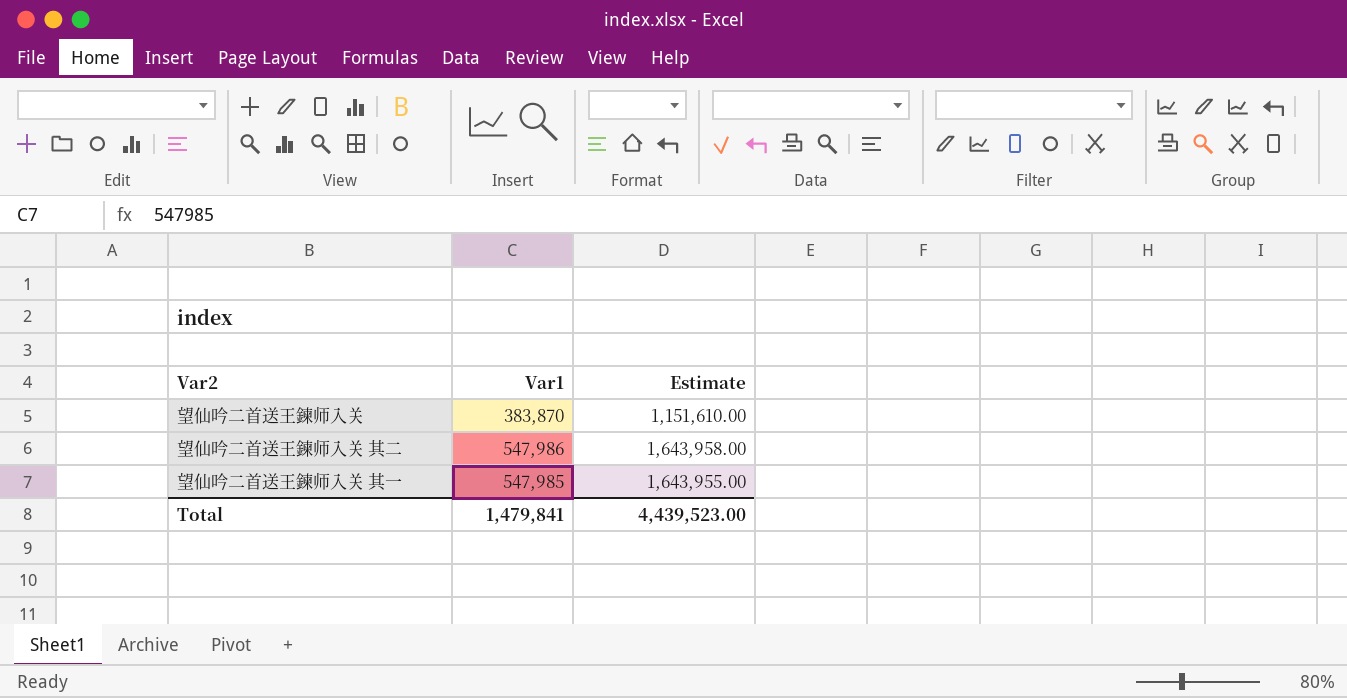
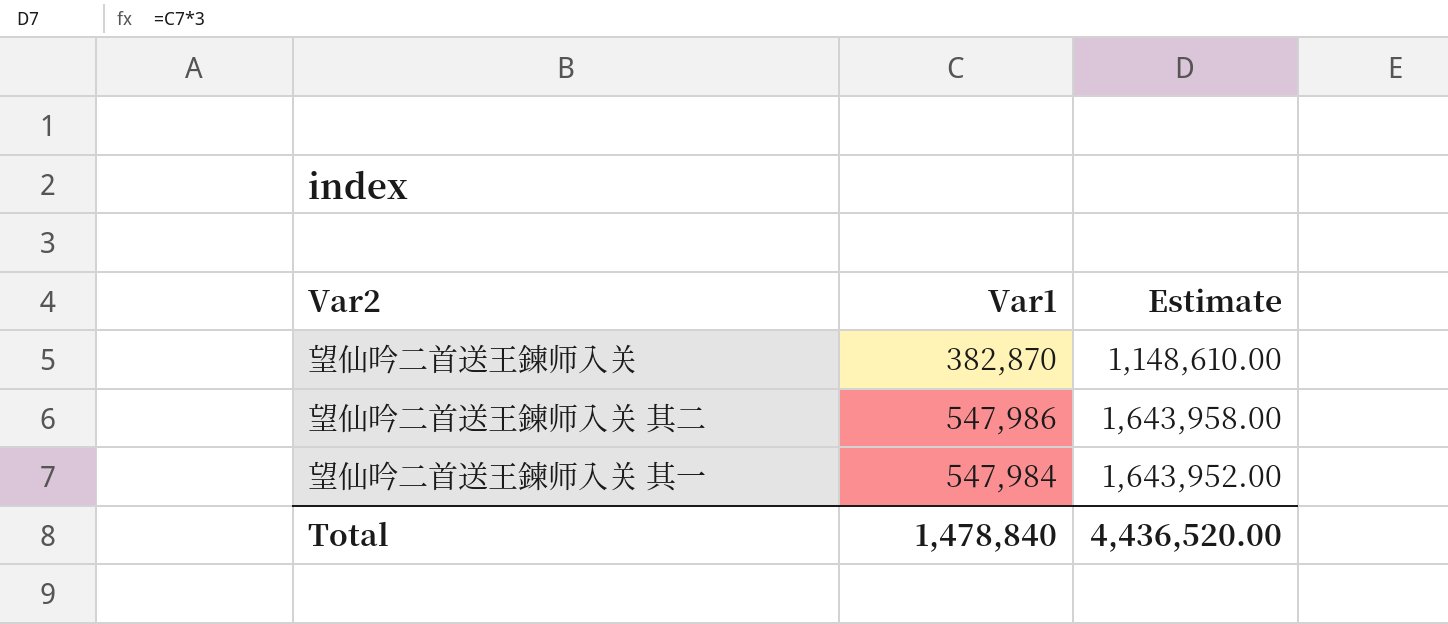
望仙吟二首送王鍊师入关 | Var1: 383,870 -> 382,870
望仙吟二首送王鍊师入关 | Estimate: 1,151,610.00 -> 1,148,610.00
望仙吟二首送王鍊师入关 其一 | Var1: 547,985 -> 547,984
望仙吟二首送王鍊师入关 其一 | Estimate: 1,643,955.00 -> 1,643,952.00
Total | Var1: 1,479,841 -> 1,478,840
Total | Estimate: 4,439,523.00 -> 4,436,520.00

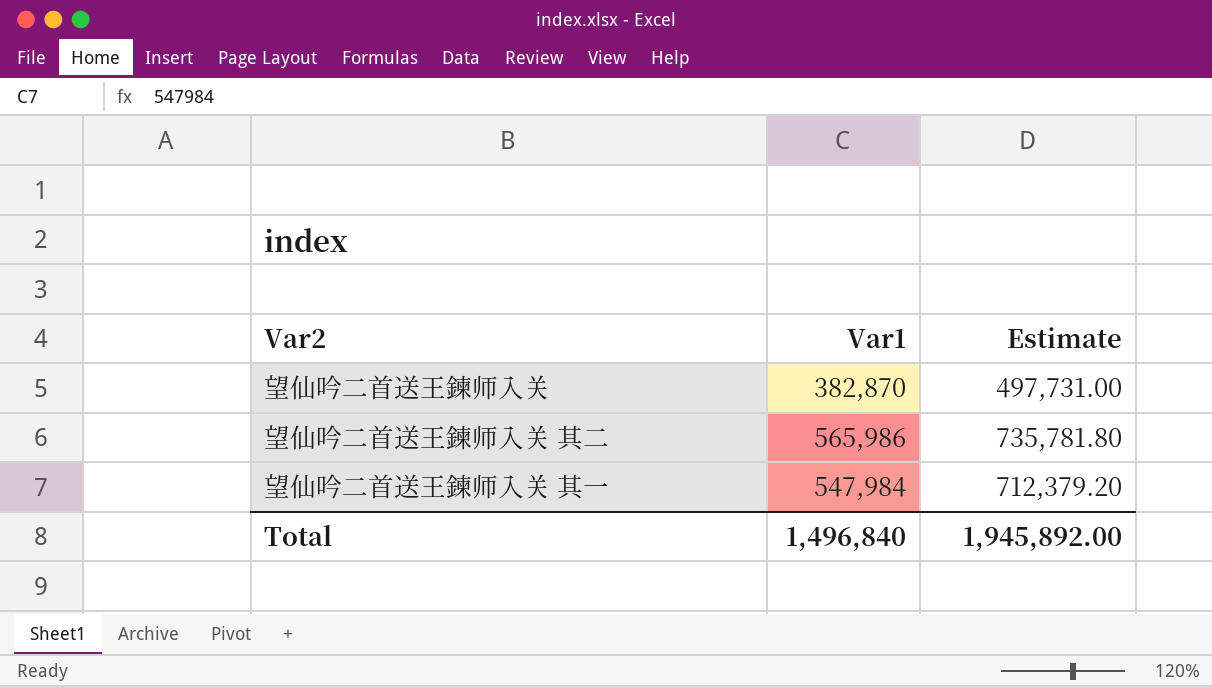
column Estimate | formula: [Var1] * 3 -> [Var1] * 1.3
望仙吟二首送王鍊师入关 其二 | Var1: 547,986 -> 565,986
Total | Var1: 1,478,840 -> 1,496,840
Total | Estimate: 4,436,520.00 -> 1,945,892.00

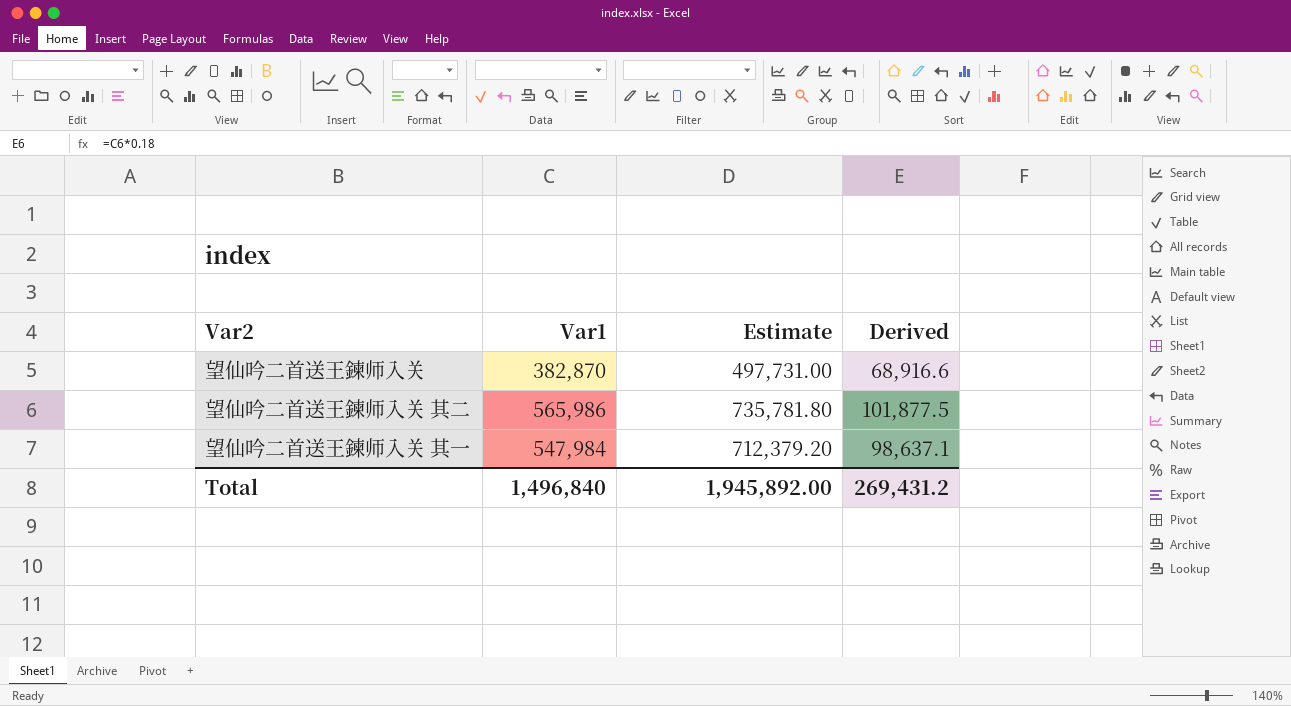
column Derived | formula: none -> [Var1] * 0.18

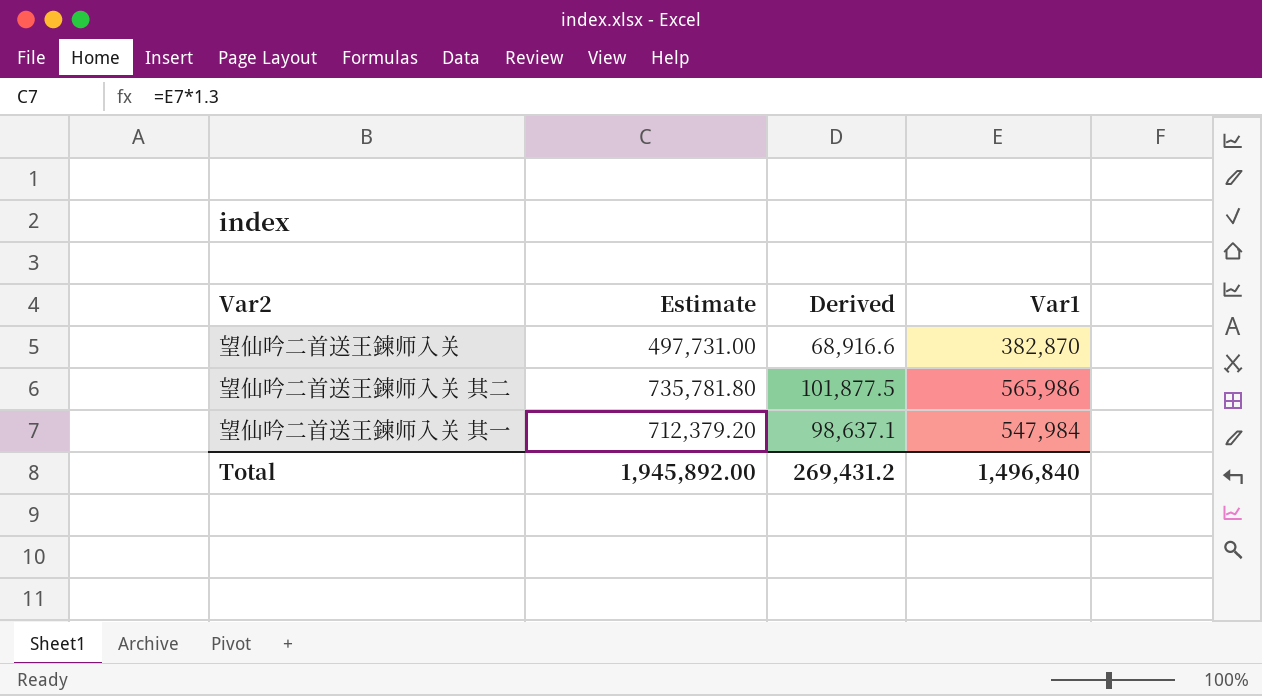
column Var1 | position: 2 -> 4

